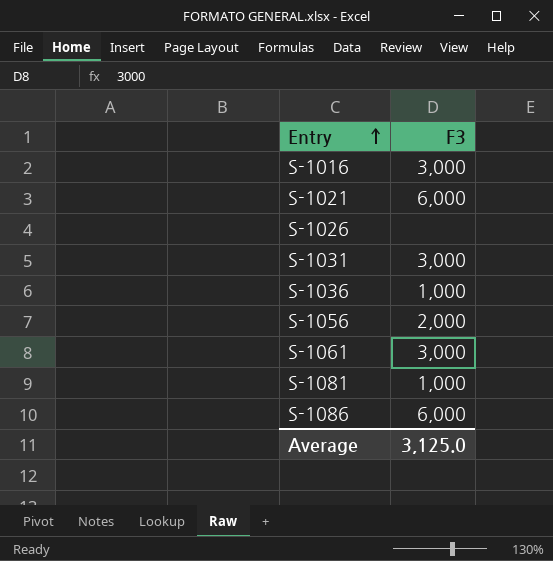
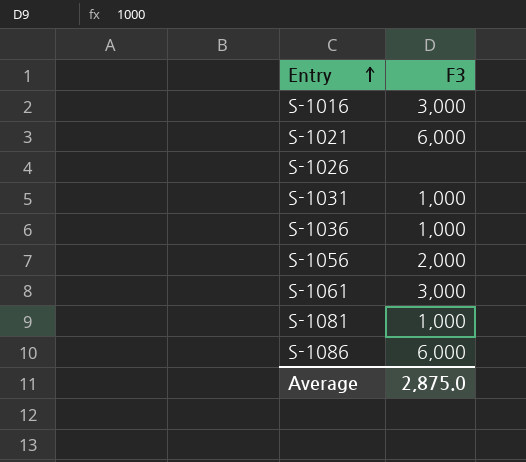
S-1031 | F3: 3,000 -> 1,000
Average | F3: 3,125.0 -> 2,875.0

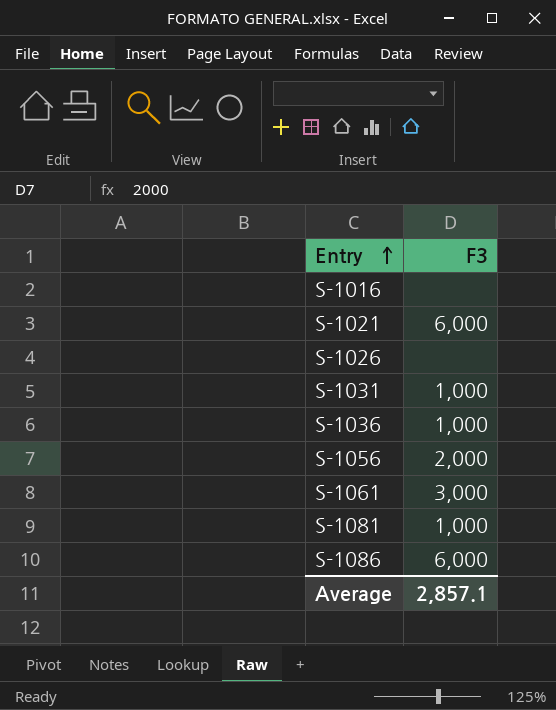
S-1016 | F3: 3,000 -> none
Average | F3: 2,875.0 -> 2,857.1

